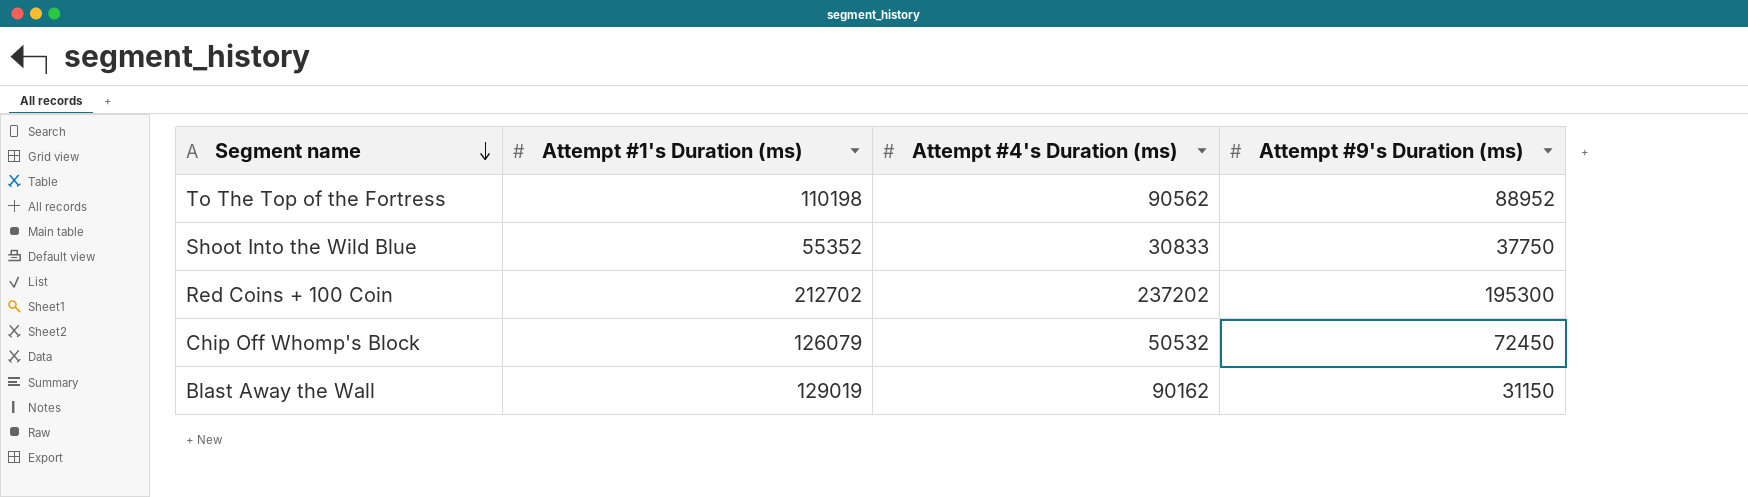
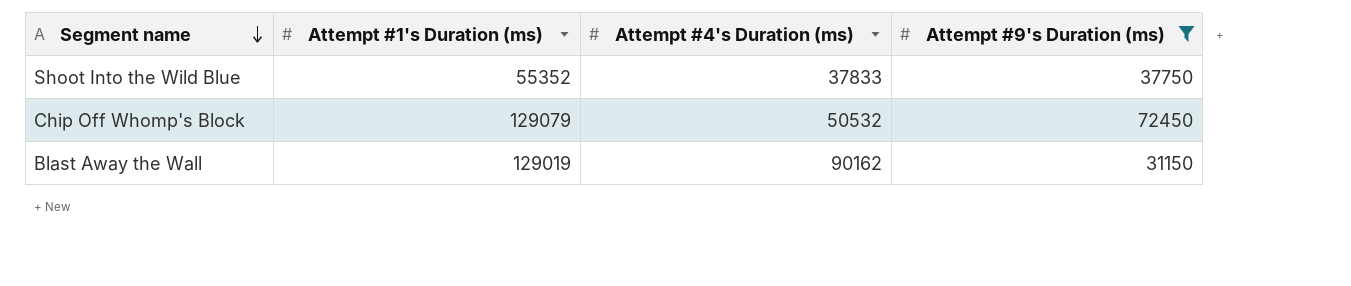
filter: none -> Attempt #9's Duration (ms) <= 72450
Shoot Into the Wild Blue | Attempt #4's Duration (ms): 30833 -> 37833
Chip Off Whomp's Block | Attempt #1's Duration (ms): 126079 -> 129079

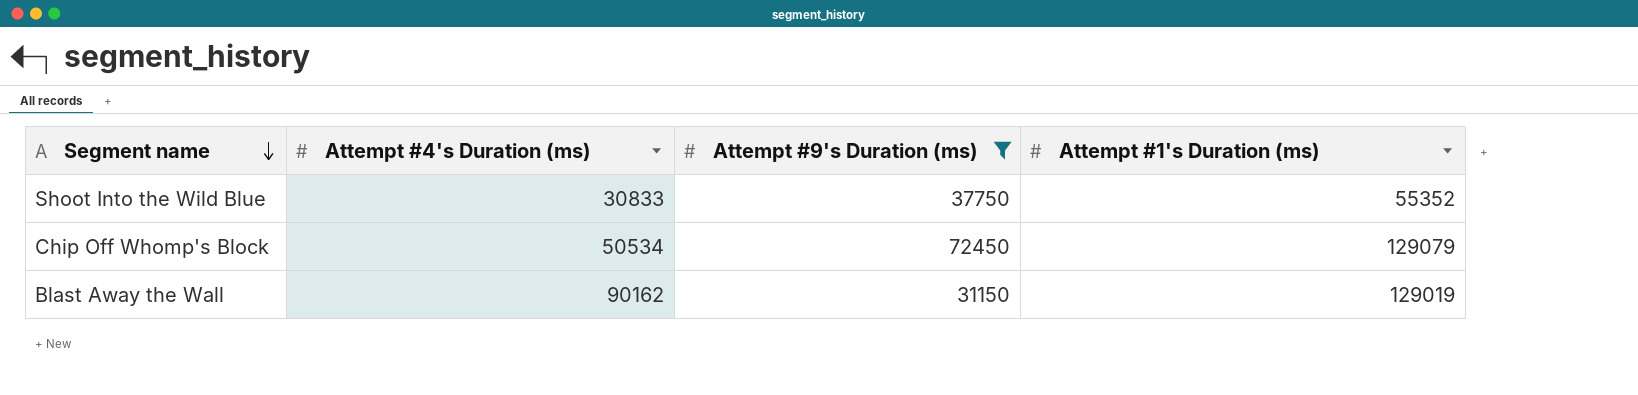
column Attempt #1's Duration (ms) | position: 2 -> 4
Shoot Into the Wild Blue | Attempt #4's Duration (ms): 37833 -> 30833
Chip Off Whomp's Block | Attempt #4's Duration (ms): 50532 -> 50534

